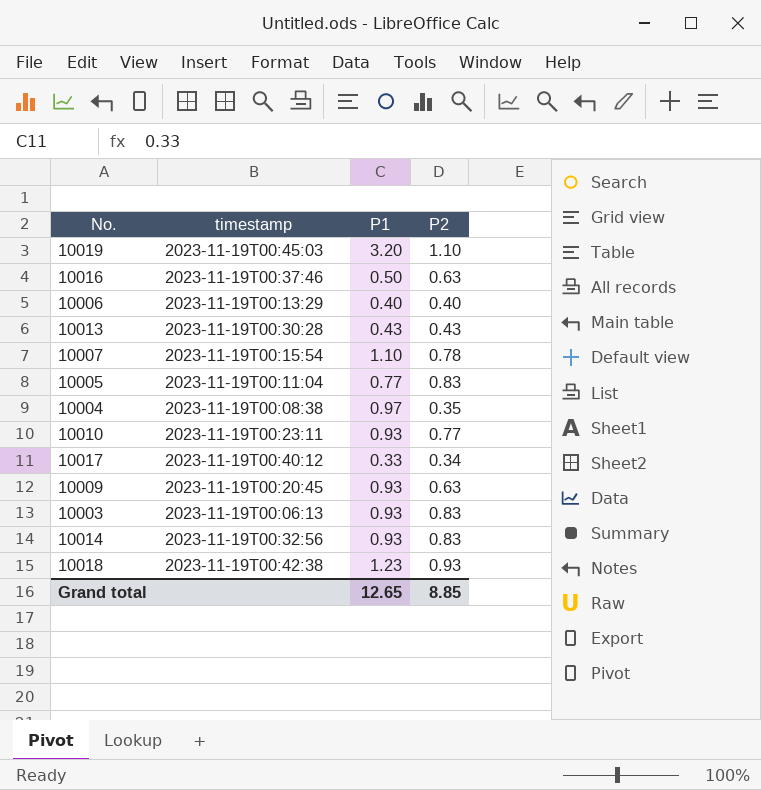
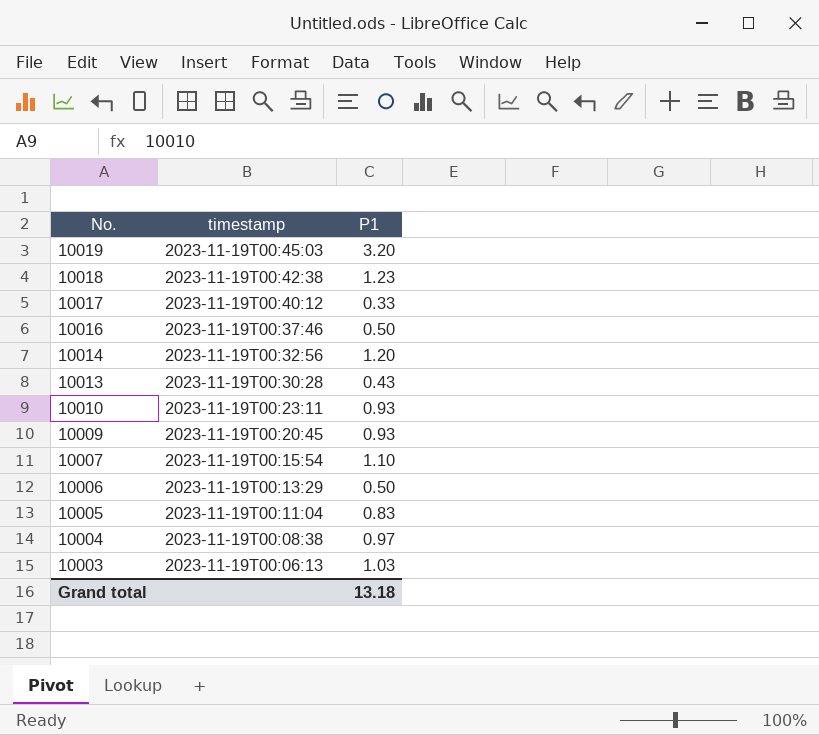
row order: none -> No. descending
column P2 | position: 4 -> none
10014 | P1: 0.93 -> 1.20
10006 | P1: 0.40 -> 0.50
10005 | P1: 0.77 -> 0.83
10003 | P1: 0.93 -> 1.03
Grand total | P1: 12.65 -> 13.18

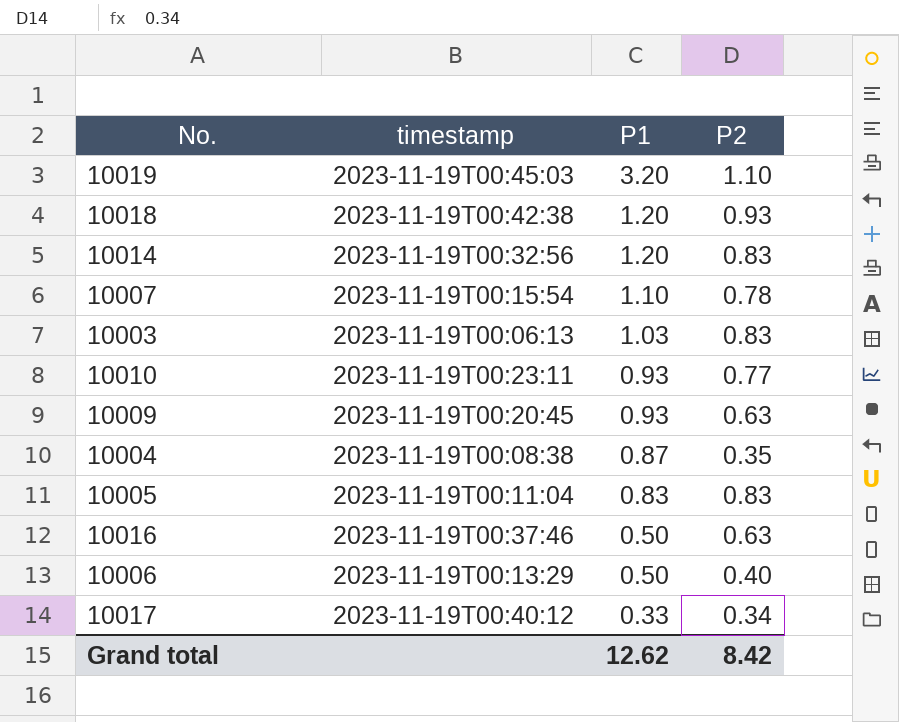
row order: No. descending -> P1 descending
column P2 | position: none -> 4
row 10013: 2023-11-19T00:30:28 | 0.43 -> none
10018 | P1: 1.23 -> 1.20
10004 | P1: 0.97 -> 0.87
Grand total | P1: 13.18 -> 12.62

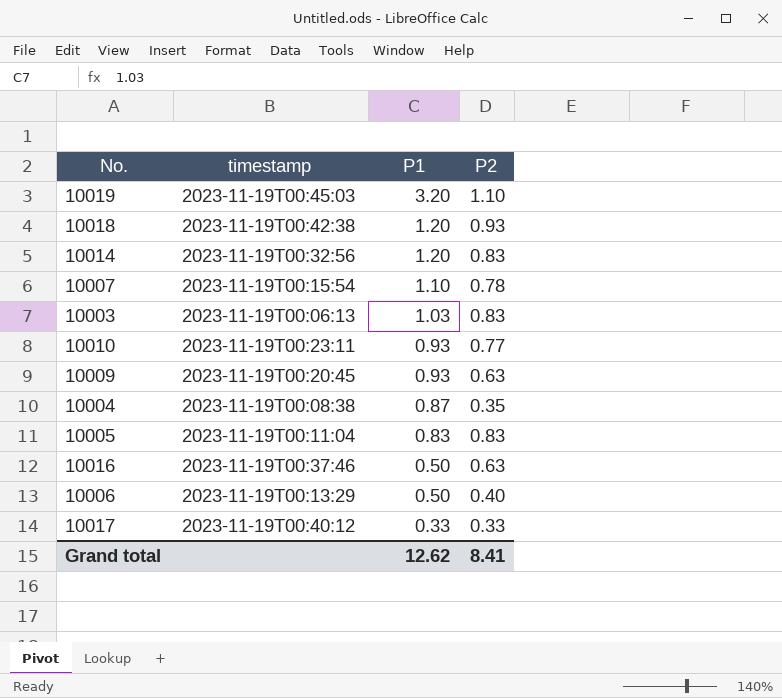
10017 | P2: 0.34 -> 0.33
Grand total | P2: 8.42 -> 8.41

